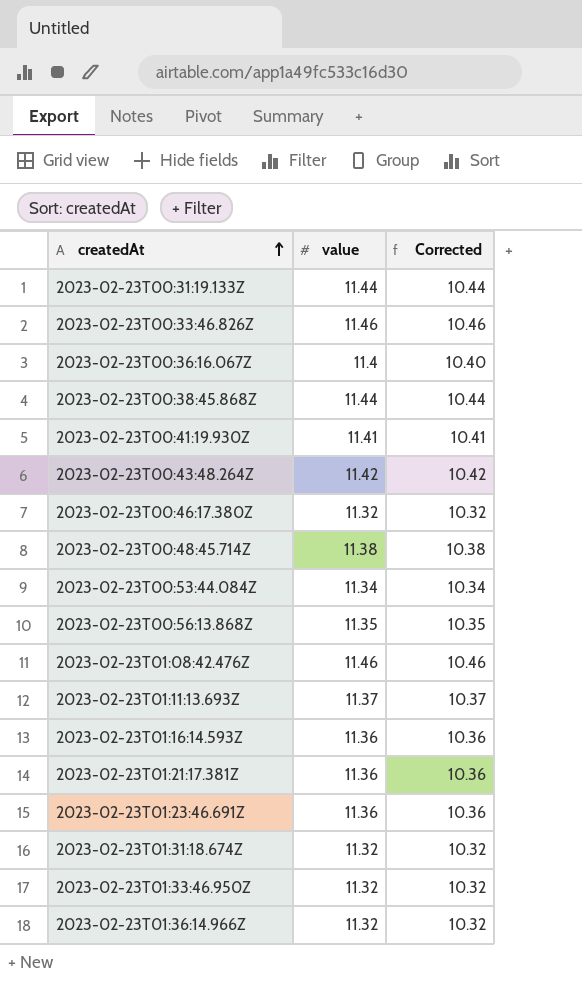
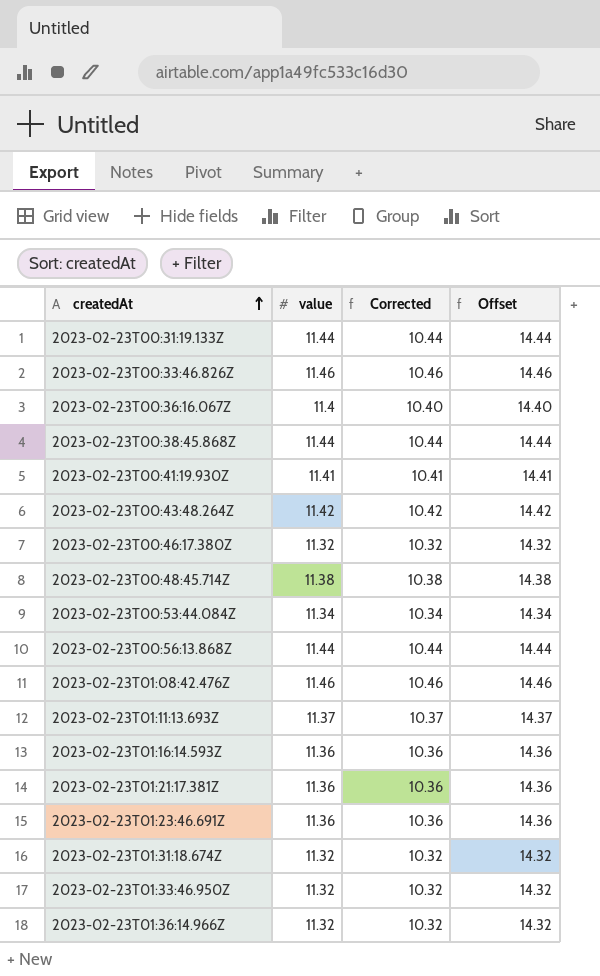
column Offset | formula: none -> [value] + 3
2023-02-23T00:56:13.868Z | value: 11.35 -> 11.44
2023-02-23T00:56:13.868Z | Corrected: 10.35 -> 10.44

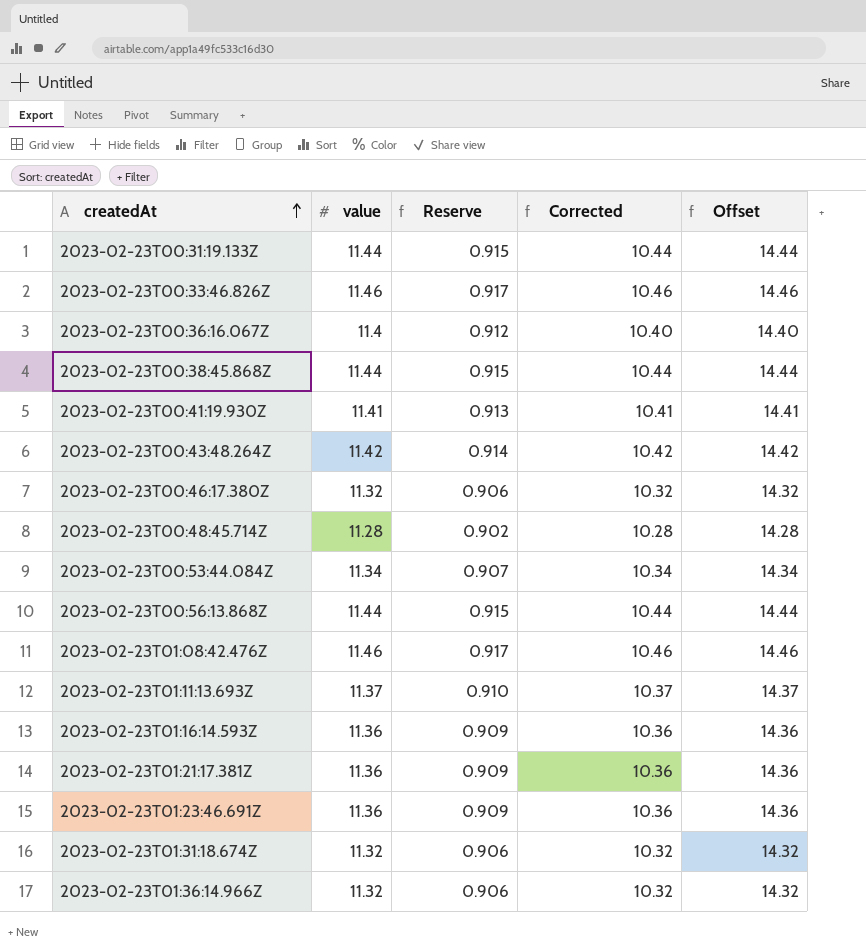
column Reserve | formula: none -> [value] * 0.08
row 2023-02-23T01:33:46.950Z: 11.32 | 10.32 | 14.32 -> none
2023-02-23T00:48:45.714Z | value: 11.38 -> 11.28
2023-02-23T00:48:45.714Z | Corrected: 10.38 -> 10.28
2023-02-23T00:48:45.714Z | Offset: 14.38 -> 14.28

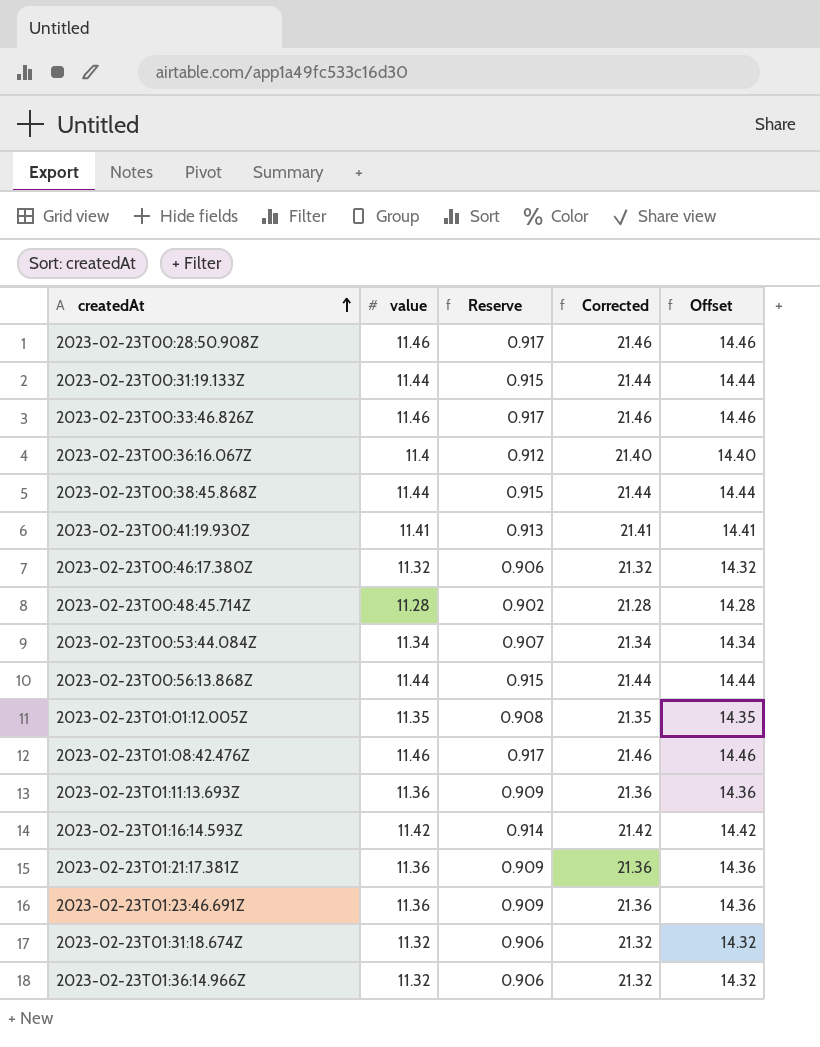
column Corrected | formula: [value] - 1 -> [value] + 10
row 2023-02-23T00:43:48.264Z: 11.42 | 0.914 | 10.42 | 14.42 -> none
row 2023-02-23T00:28:50.908Z: none -> 11.46 | 0.917 | 21.46 | 14.46
row 2023-02-23T01:01:12.005Z: none -> 11.35 | 0.908 | 21.35 | 14.35
2023-02-23T01:11:13.693Z | value: 11.37 -> 11.36
2023-02-23T01:11:13.693Z | Reserve: 0.910 -> 0.909
2023-02-23T01:11:13.693Z | Offset: 14.37 -> 14.36
2023-02-23T01:16:14.593Z | value: 11.36 -> 11.42
2023-02-23T01:16:14.593Z | Reserve: 0.909 -> 0.914
2023-02-23T01:16:14.593Z | Offset: 14.36 -> 14.42

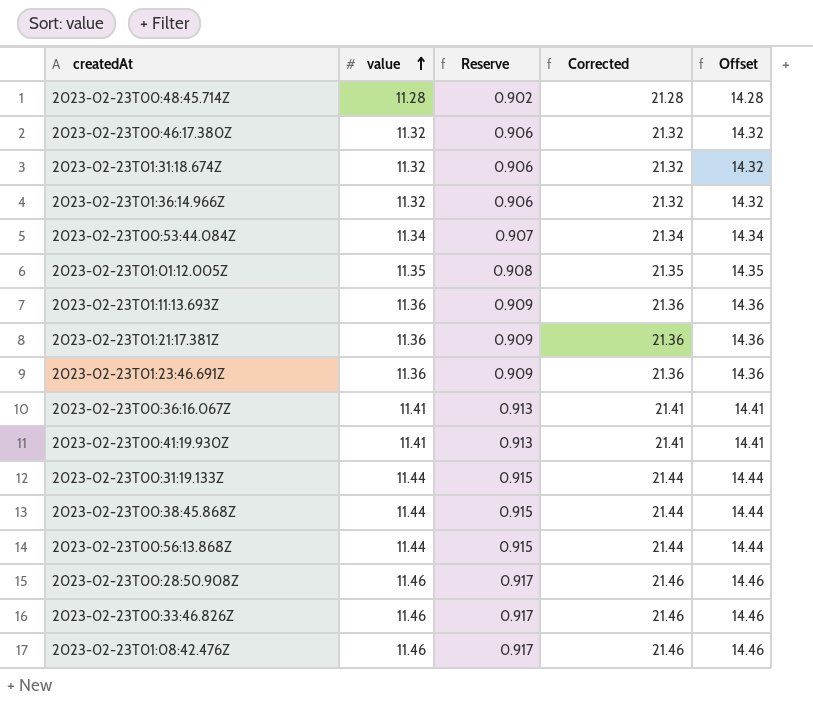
row order: createdAt ascending -> value ascending
row 2023-02-23T01:16:14.593Z: 11.42 | 0.914 | 21.42 | 14.42 -> none
2023-02-23T00:36:16.067Z | value: 11.4 -> 11.41
2023-02-23T00:36:16.067Z | Reserve: 0.912 -> 0.913
2023-02-23T00:36:16.067Z | Corrected: 21.40 -> 21.41
2023-02-23T00:36:16.067Z | Offset: 14.40 -> 14.41

